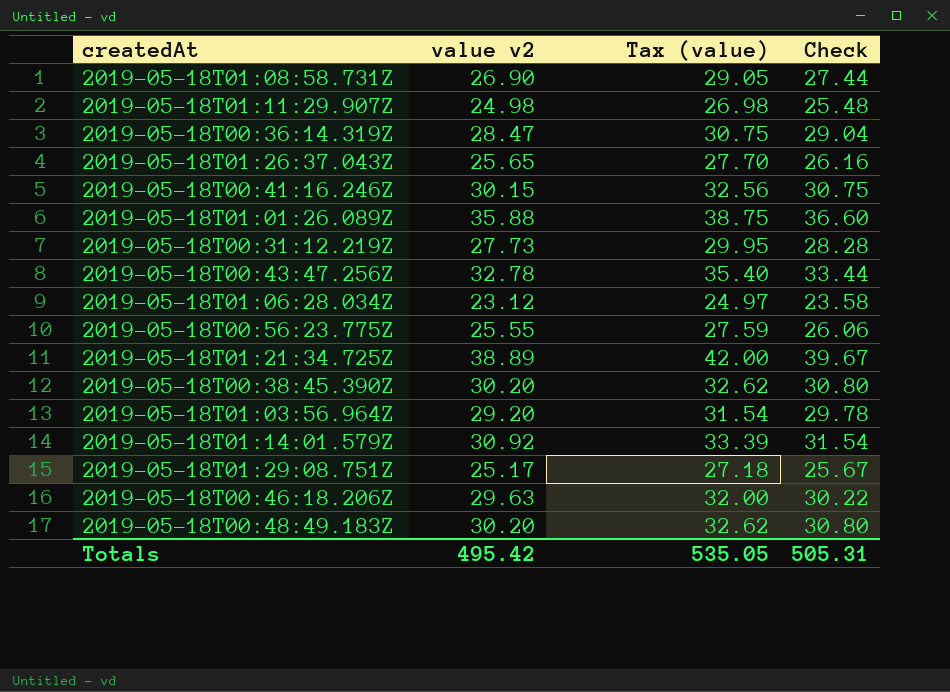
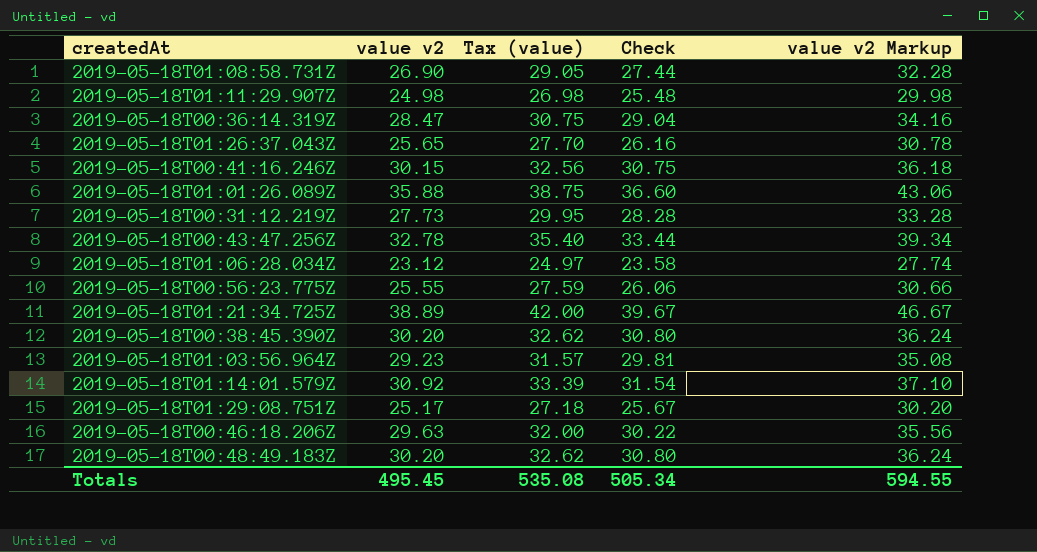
column value v2 Markup | formula: none -> [value v2] * 1.2
2019-05-18T01:03:56.964Z | value v2: 29.20 -> 29.23
2019-05-18T01:03:56.964Z | Tax (value): 31.54 -> 31.57
2019-05-18T01:03:56.964Z | Check: 29.78 -> 29.81
Totals | value v2: 495.42 -> 495.45
Totals | Tax (value): 535.05 -> 535.08
Totals | Check: 505.31 -> 505.34

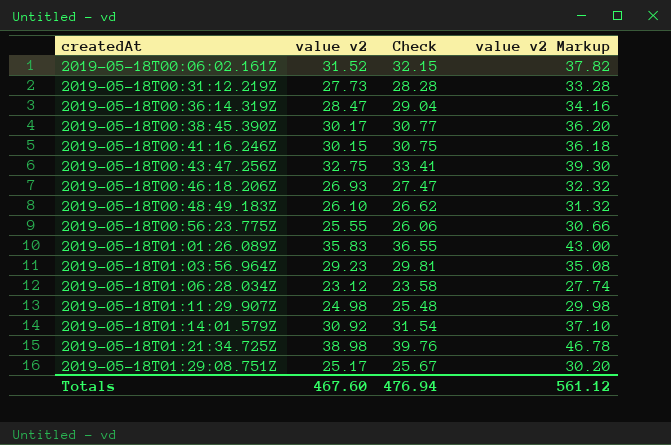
row order: none -> createdAt ascending
column Tax (value) | formula: [value v2] * 1.08 -> none
row 2019-05-18T01:08:58.731Z: 26.90 | 29.05 | 27.44 | 32.28 -> none
row 2019-05-18T01:26:37.043Z: 25.65 | 27.70 | 26.16 | 30.78 -> none
row 2019-05-18T00:06:02.161Z: none -> 31.52 | 32.15 | 37.82
2019-05-18T00:38:45.390Z | value v2: 30.20 -> 30.17
2019-05-18T00:38:45.390Z | Check: 30.80 -> 30.77
2019-05-18T00:38:45.390Z | value v2 Markup: 36.24 -> 36.20
2019-05-18T00:43:47.256Z | value v2: 32.78 -> 32.75
2019-05-18T00:43:47.256Z | Check: 33.44 -> 33.41
2019-05-18T00:43:47.256Z | value v2 Markup: 39.34 -> 39.30
2019-05-18T00:46:18.206Z | value v2: 29.63 -> 26.93
2019-05-18T00:46:18.206Z | Check: 30.22 -> 27.47
2019-05-18T00:46:18.206Z | value v2 Markup: 35.56 -> 32.32
2019-05-18T00:48:49.183Z | value v2: 30.20 -> 26.10
2019-05-18T00:48:49.183Z | Check: 30.80 -> 26.62
2019-05-18T00:48:49.183Z | value v2 Markup: 36.24 -> 31.32
2019-05-18T01:01:26.089Z | value v2: 35.88 -> 35.83
2019-05-18T01:01:26.089Z | Check: 36.60 -> 36.55
2019-05-18T01:01:26.089Z | value v2 Markup: 43.06 -> 43.00
2019-05-18T01:21:34.725Z | value v2: 38.89 -> 38.98
2019-05-18T01:21:34.725Z | Check: 39.67 -> 39.76
2019-05-18T01:21:34.725Z | value v2 Markup: 46.67 -> 46.78
Totals | value v2: 495.45 -> 467.60
Totals | Check: 505.34 -> 476.94
Totals | value v2 Markup: 594.55 -> 561.12

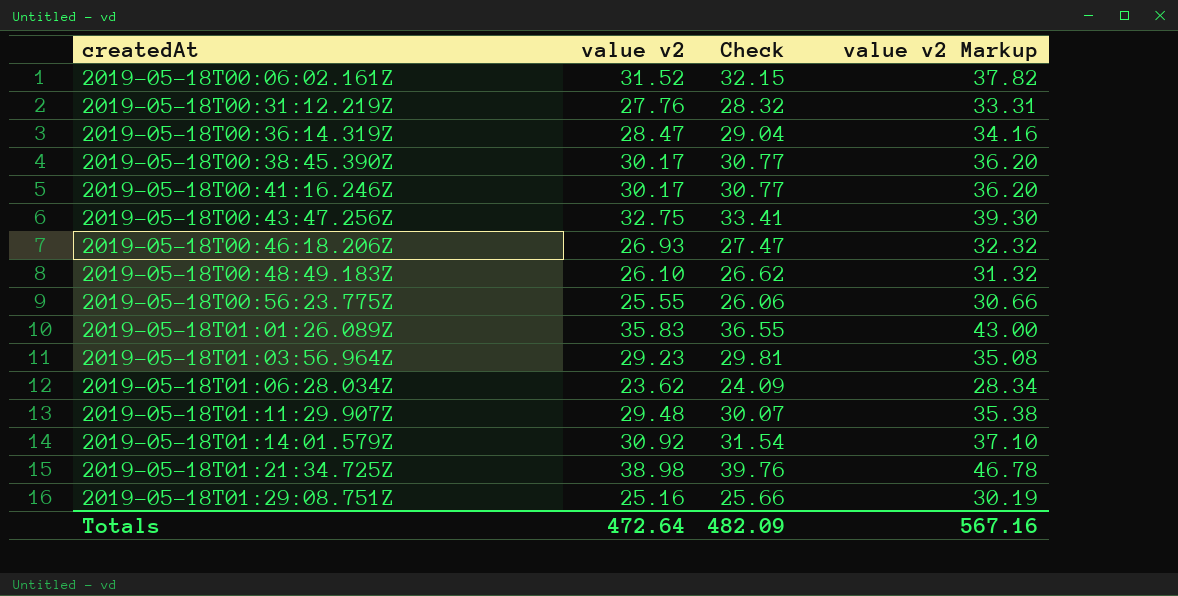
2019-05-18T00:31:12.219Z | value v2: 27.73 -> 27.76
2019-05-18T00:31:12.219Z | Check: 28.28 -> 28.32
2019-05-18T00:31:12.219Z | value v2 Markup: 33.28 -> 33.31
2019-05-18T00:41:16.246Z | value v2: 30.15 -> 30.17
2019-05-18T00:41:16.246Z | Check: 30.75 -> 30.77
2019-05-18T00:41:16.246Z | value v2 Markup: 36.18 -> 36.20
2019-05-18T01:06:28.034Z | value v2: 23.12 -> 23.62
2019-05-18T01:06:28.034Z | Check: 23.58 -> 24.09
2019-05-18T01:06:28.034Z | value v2 Markup: 27.74 -> 28.34
2019-05-18T01:11:29.907Z | value v2: 24.98 -> 29.48
2019-05-18T01:11:29.907Z | Check: 25.48 -> 30.07
2019-05-18T01:11:29.907Z | value v2 Markup: 29.98 -> 35.38
2019-05-18T01:29:08.751Z | value v2: 25.17 -> 25.16
2019-05-18T01:29:08.751Z | Check: 25.67 -> 25.66
2019-05-18T01:29:08.751Z | value v2 Markup: 30.20 -> 30.19
Totals | value v2: 467.60 -> 472.64
Totals | Check: 476.94 -> 482.09
Totals | value v2 Markup: 561.12 -> 567.16

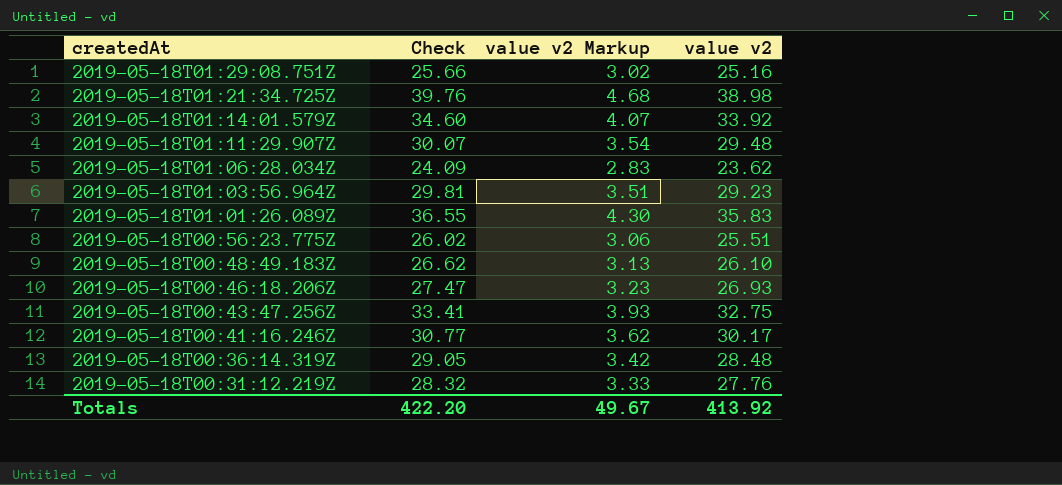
row order: createdAt ascending -> createdAt descending
column value v2 Markup | formula: [value v2] * 1.2 -> [value v2] * 0.12
column value v2 | position: 2 -> 4
row 2019-05-18T00:06:02.161Z: 31.52 | 32.15 | 37.82 -> none
row 2019-05-18T00:38:45.390Z: 30.17 | 30.77 | 36.20 -> none
2019-05-18T01:14:01.579Z | Check: 31.54 -> 34.60
2019-05-18T01:14:01.579Z | value v2: 30.92 -> 33.92
2019-05-18T00:56:23.775Z | Check: 26.06 -> 26.02
2019-05-18T00:56:23.775Z | value v2: 25.55 -> 25.51
2019-05-18T00:36:14.319Z | Check: 29.04 -> 29.05
2019-05-18T00:36:14.319Z | value v2: 28.47 -> 28.48
Totals | Check: 482.09 -> 422.20
Totals | value v2 Markup: 567.16 -> 49.67
Totals | value v2: 472.64 -> 413.92

